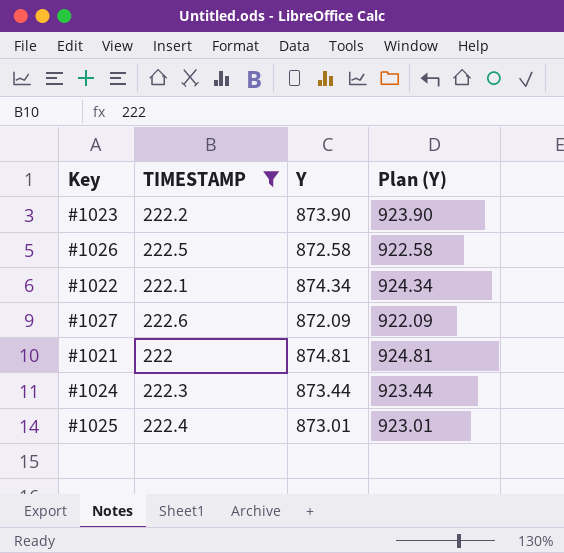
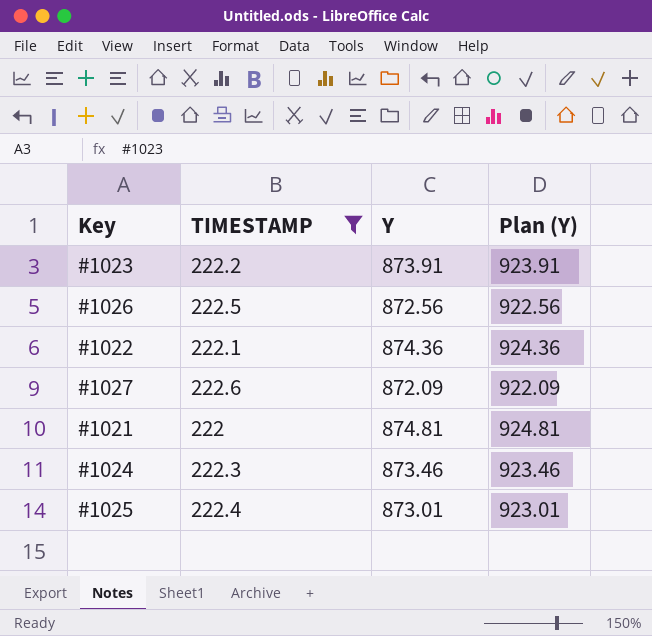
#1023 | Y: 873.90 -> 873.91
#1023 | Plan (Y): 923.90 -> 923.91
#1026 | Y: 872.58 -> 872.56
#1026 | Plan (Y): 922.58 -> 922.56
#1022 | Y: 874.34 -> 874.36
#1022 | Plan (Y): 924.34 -> 924.36
#1024 | Y: 873.44 -> 873.46
#1024 | Plan (Y): 923.44 -> 923.46

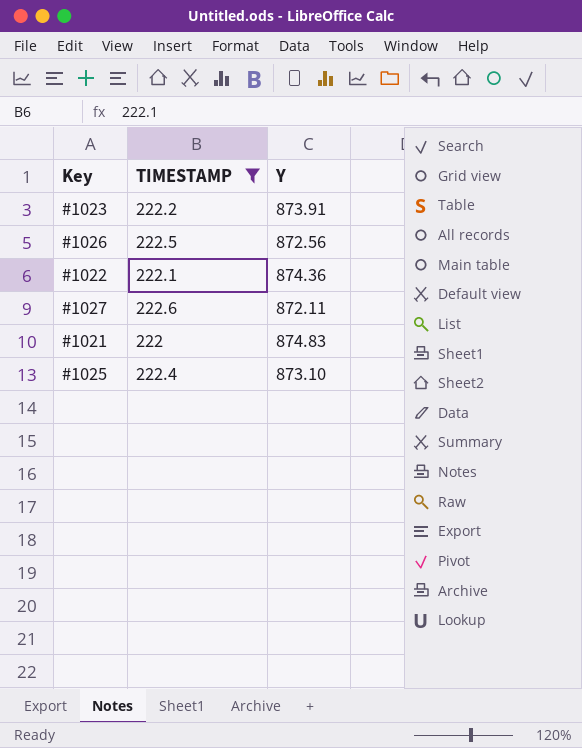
column Plan (Y) | formula: [Y] + 50 -> none
row #1024: 222.3 | 873.46 | 923.46 -> none
#1027 | Y: 872.09 -> 872.11
#1021 | Y: 874.81 -> 874.83
#1025 | Y: 873.01 -> 873.10

